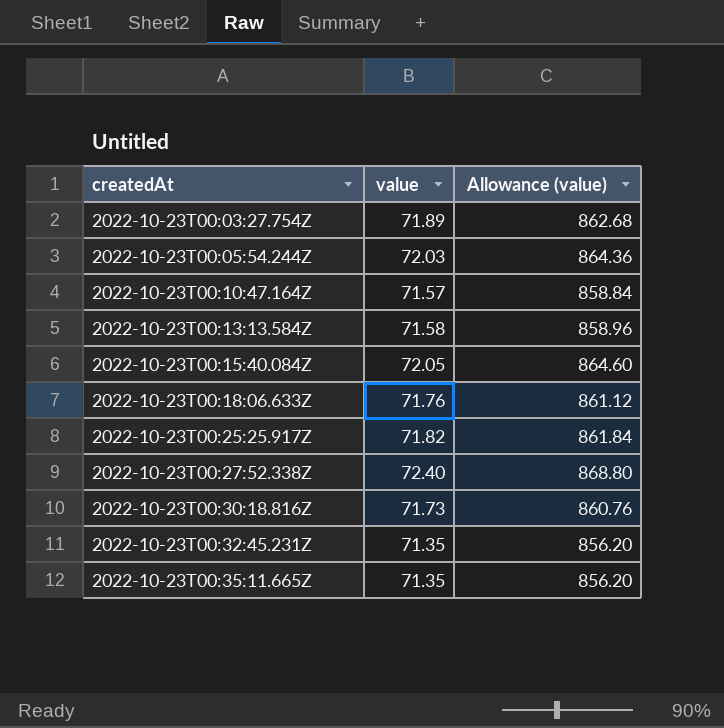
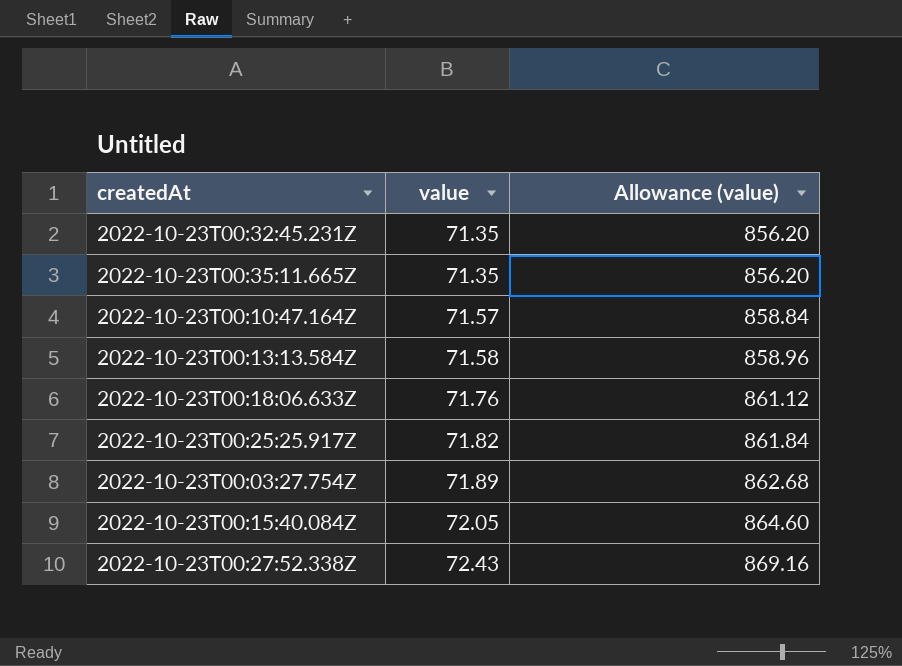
row order: createdAt ascending -> value ascending
row 2022-10-23T00:05:54.244Z: 72.03 | 864.36 -> none
row 2022-10-23T00:30:18.816Z: 71.73 | 860.76 -> none
2022-10-23T00:27:52.338Z | value: 72.40 -> 72.43
2022-10-23T00:27:52.338Z | Allowance (value): 868.80 -> 869.16

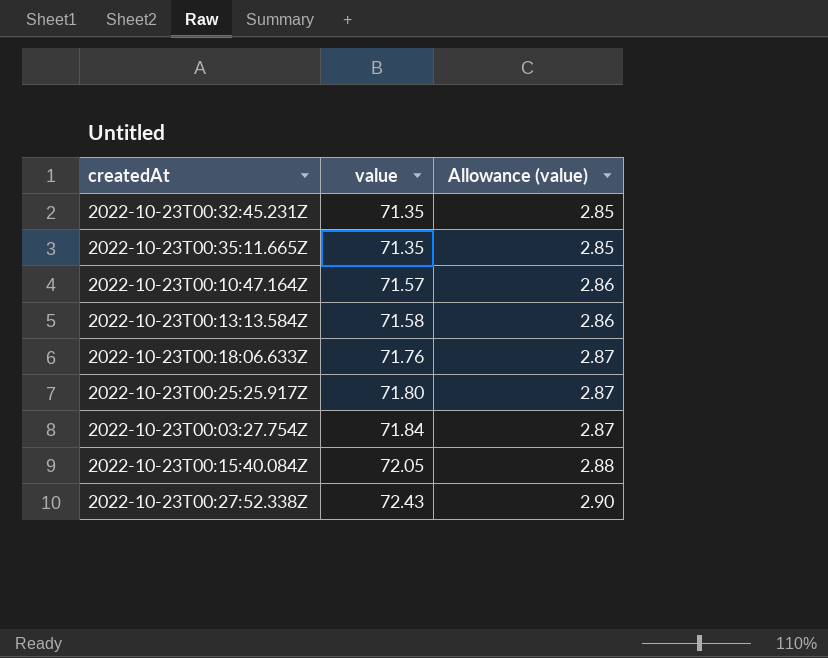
column Allowance (value) | formula: [value] * 12 -> [value] * 0.04
2022-10-23T00:25:25.917Z | value: 71.82 -> 71.80
2022-10-23T00:03:27.754Z | value: 71.89 -> 71.84

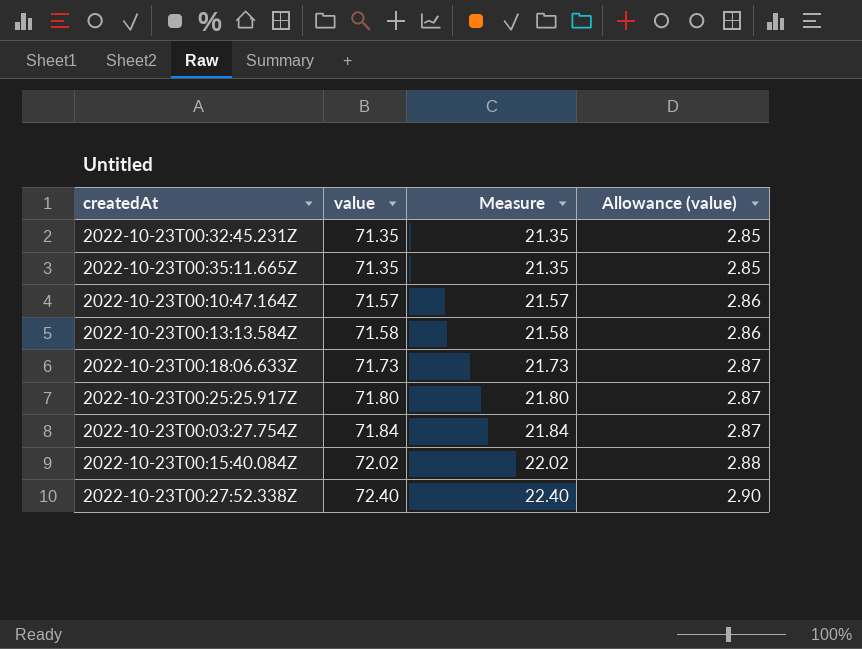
column Measure | formula: none -> [value] - 50
2022-10-23T00:18:06.633Z | value: 71.76 -> 71.73
2022-10-23T00:15:40.084Z | value: 72.05 -> 72.02
2022-10-23T00:27:52.338Z | value: 72.43 -> 72.40

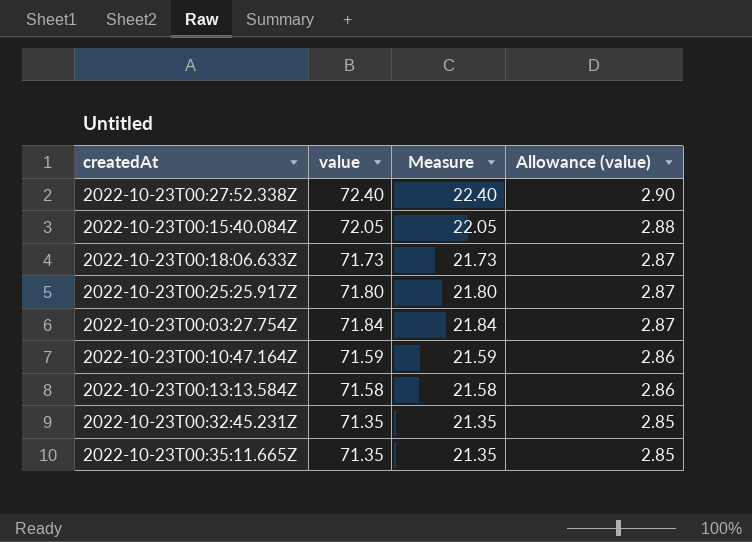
row order: value ascending -> Allowance (value) descending
2022-10-23T00:15:40.084Z | value: 72.02 -> 72.05
2022-10-23T00:15:40.084Z | Measure: 22.02 -> 22.05
2022-10-23T00:10:47.164Z | value: 71.57 -> 71.59
2022-10-23T00:10:47.164Z | Measure: 21.57 -> 21.59

